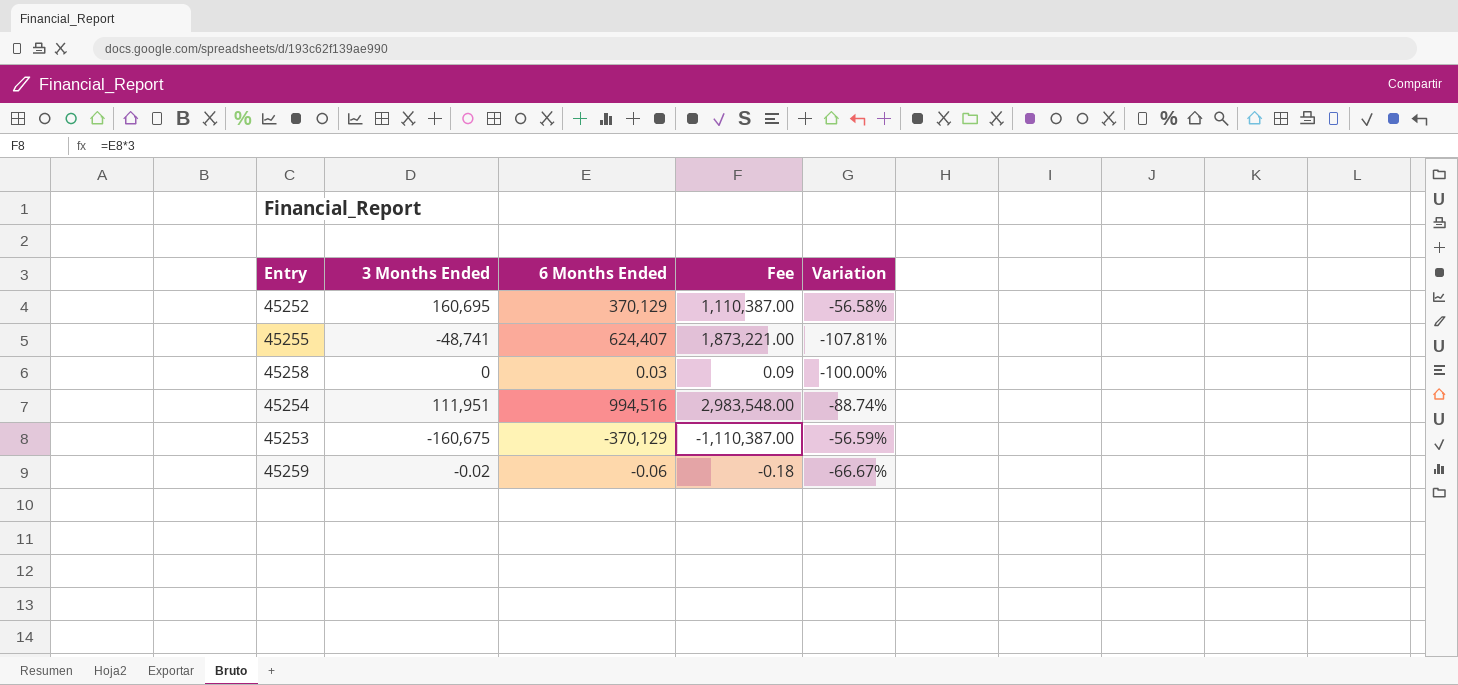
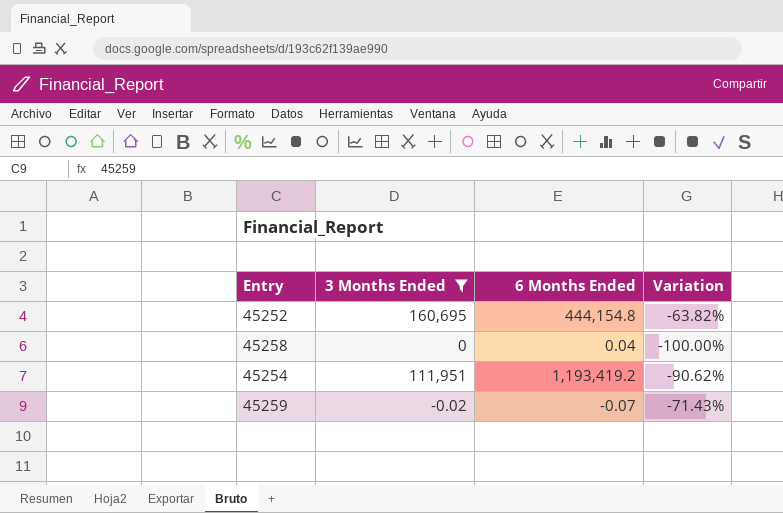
filter: none -> 3 Months Ended >= -0.02
column Fee | formula: [6 Months Ended] * 3 -> none
45252 | 6 Months Ended: 370,129 -> 444,154.8
45252 | Variation: -56.58% -> -63.82%
45258 | 6 Months Ended: 0.03 -> 0.04
45254 | 6 Months Ended: 994,516 -> 1,193,419.2
45254 | Variation: -88.74% -> -90.62%
45259 | 6 Months Ended: -0.06 -> -0.07
45259 | Variation: -66.67% -> -71.43%

